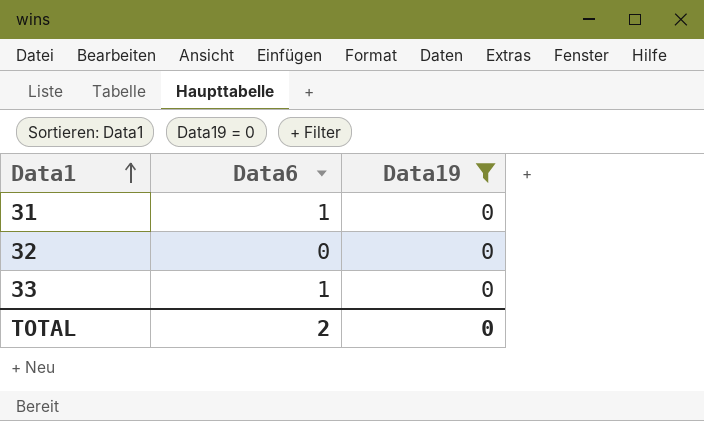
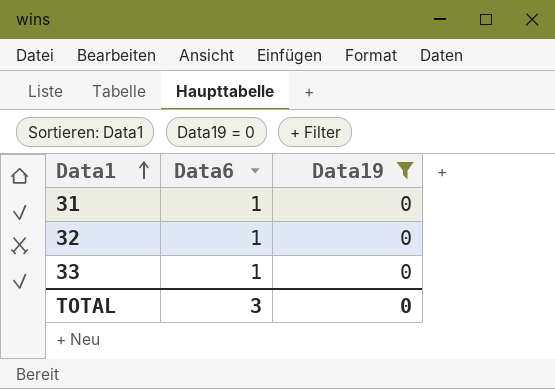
32 | Data6: 0 -> 1
TOTAL | Data6: 2 -> 3

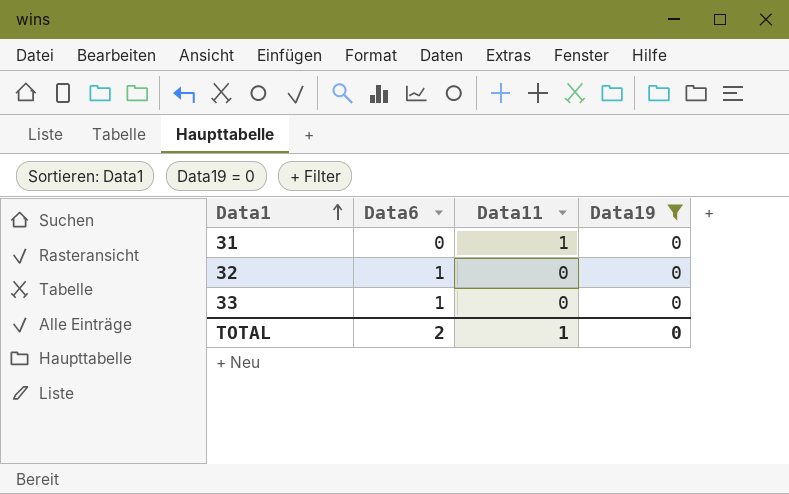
column Data11 | position: none -> 3
31 | Data6: 1 -> 0
TOTAL | Data6: 3 -> 2

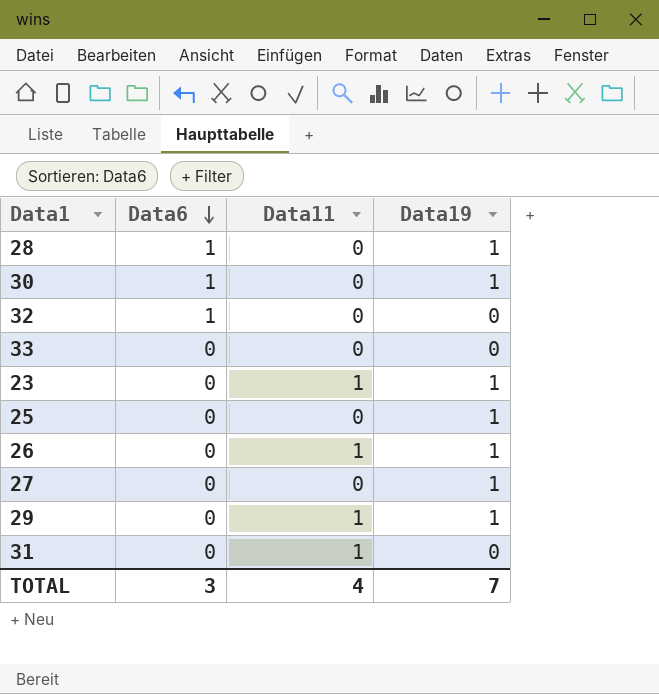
filter: Data19 = 0 -> none
row order: Data1 ascending -> Data6 descending
33 | Data6: 1 -> 0
TOTAL | Data6: 2 -> 3
TOTAL | Data11: 1 -> 4
TOTAL | Data19: 0 -> 7

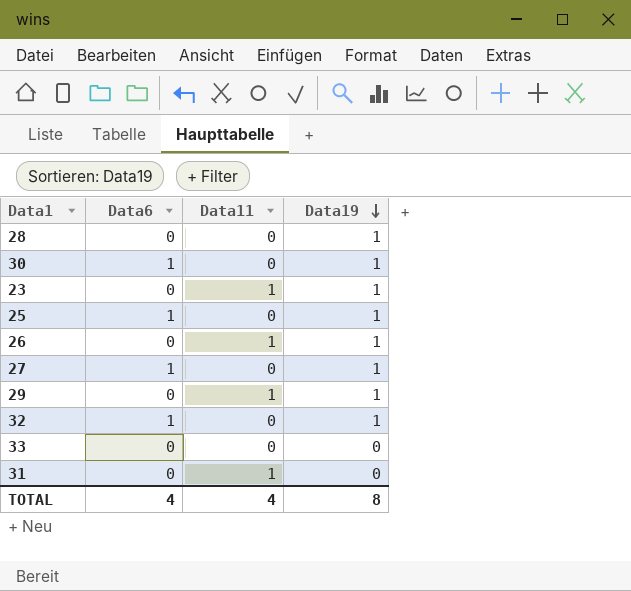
row order: Data6 descending -> Data19 descending
28 | Data6: 1 -> 0
25 | Data6: 0 -> 1
27 | Data6: 0 -> 1
32 | Data19: 0 -> 1
TOTAL | Data6: 3 -> 4
TOTAL | Data19: 7 -> 8

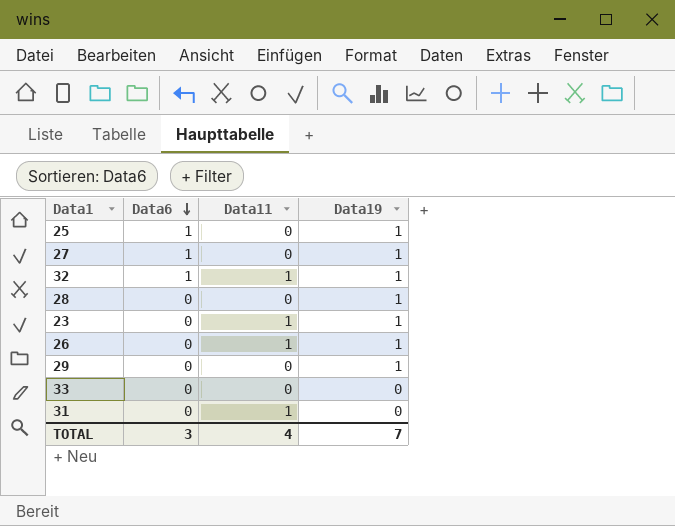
row order: Data19 descending -> Data6 descending
row 30: 1 | 0 | 1 -> none
32 | Data11: 0 -> 1
29 | Data11: 1 -> 0
TOTAL | Data6: 4 -> 3
TOTAL | Data19: 8 -> 7

